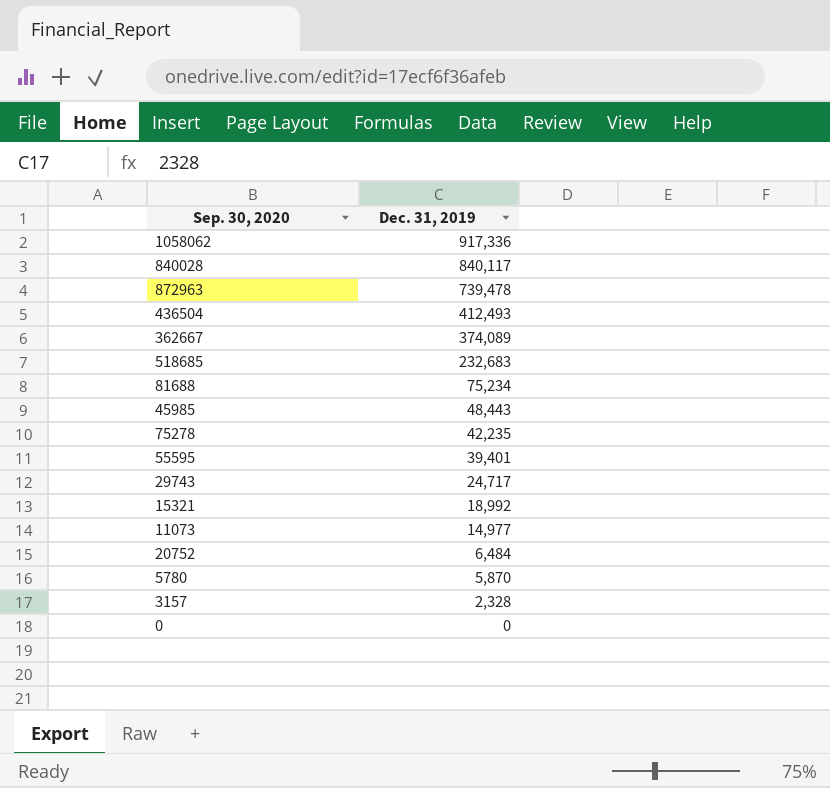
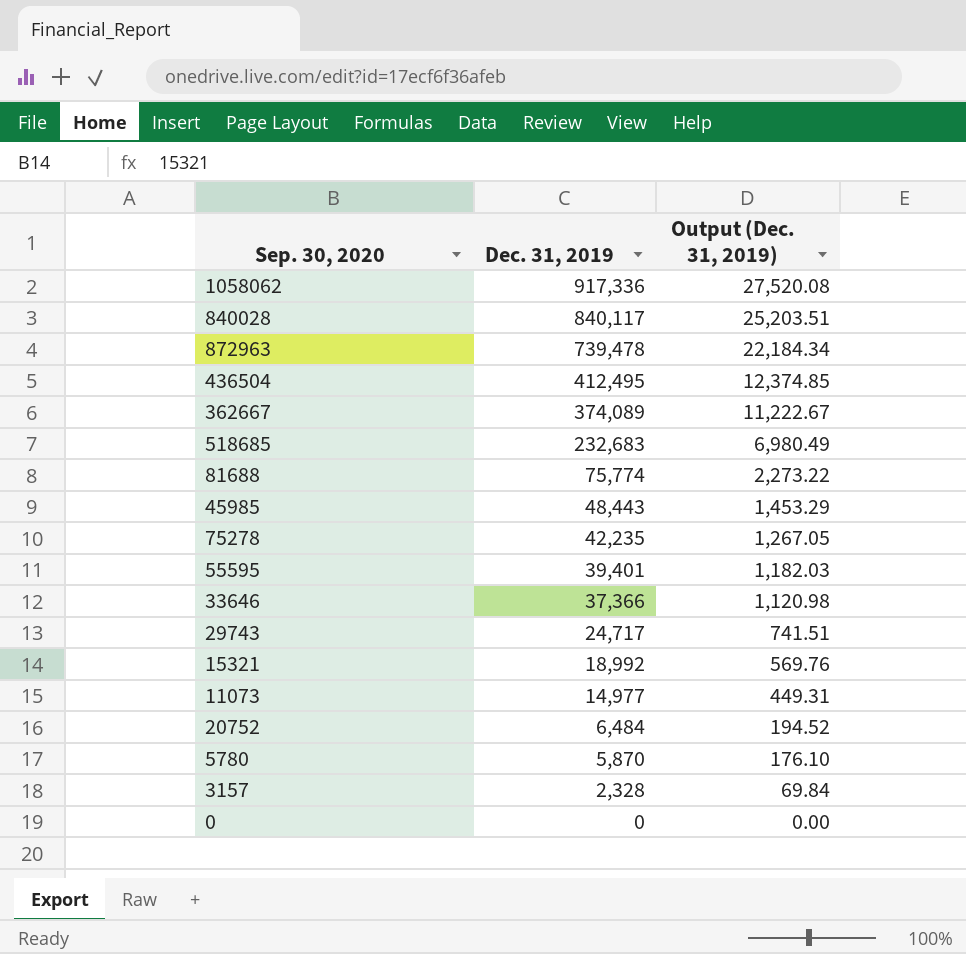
column Output (Dec. 31, 2019) | formula: none -> [Dec. 31, 2019] * 0.03
436504 | Dec. 31, 2019: 412,493 -> 412,495
81688 | Dec. 31, 2019: 75,234 -> 75,774
row 33646: none -> 37,366 | 1,120.98

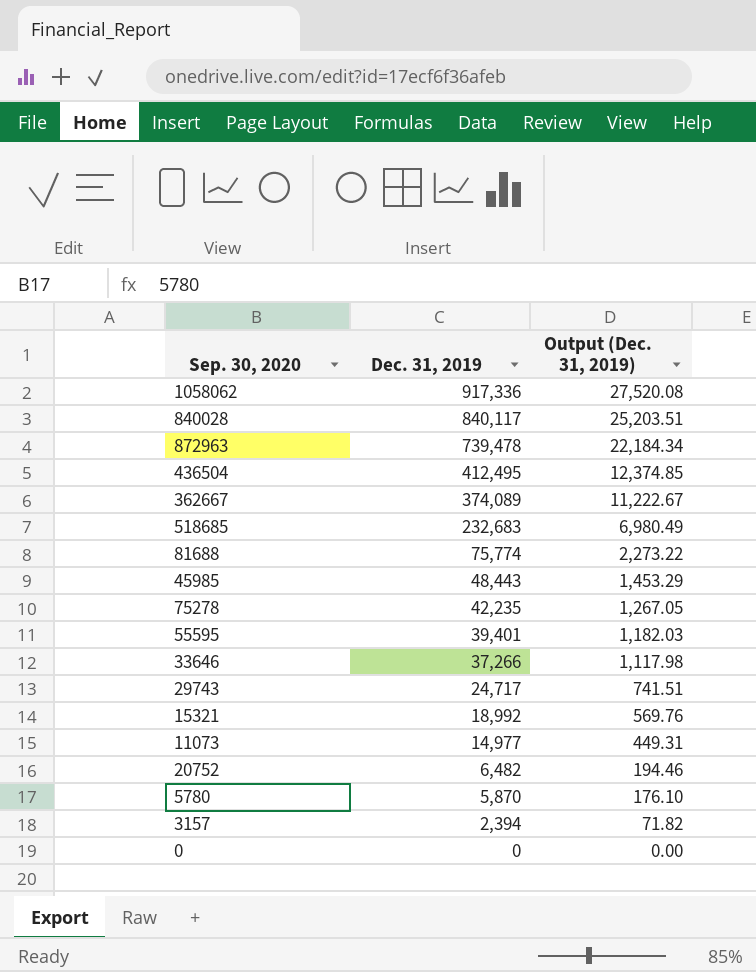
33646 | Dec. 31, 2019: 37,366 -> 37,266
33646 | Output (Dec. 31, 2019): 1,120.98 -> 1,117.98
20752 | Dec. 31, 2019: 6,484 -> 6,482
20752 | Output (Dec. 31, 2019): 194.52 -> 194.46
3157 | Dec. 31, 2019: 2,328 -> 2,394
3157 | Output (Dec. 31, 2019): 69.84 -> 71.82

